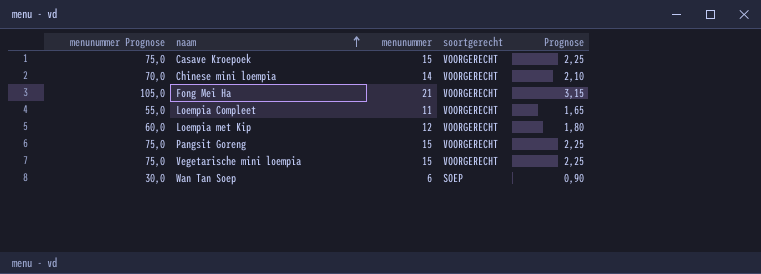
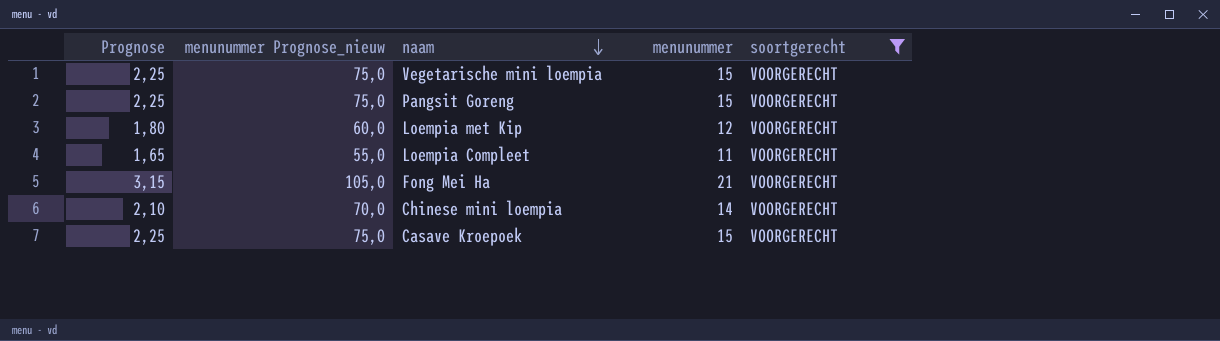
filter: none -> soortgerecht = VOORGERECHT
row order: naam ascending -> naam descending
column Prognose | position: 5 -> 1
column name: menunummer Prognose -> menunummer Prognose_nieuw

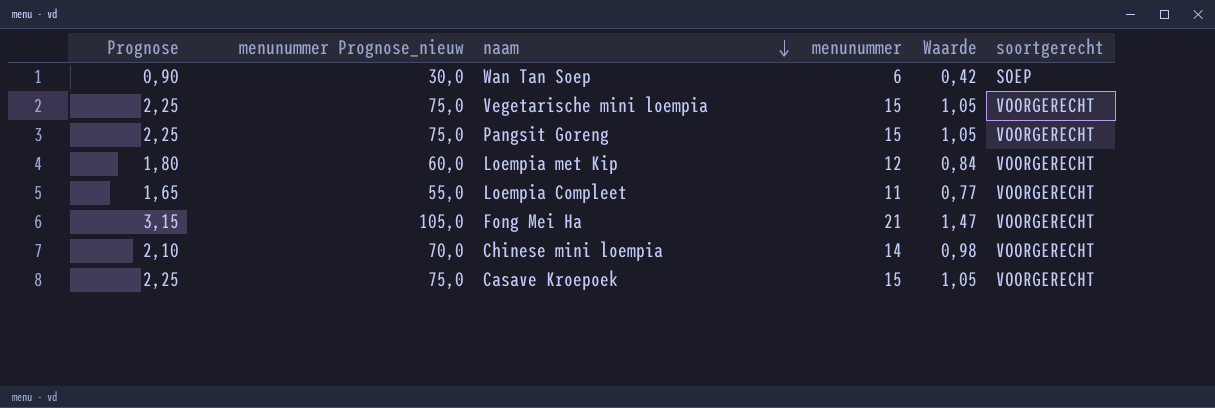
filter: soortgerecht = VOORGERECHT -> none
column Waarde | formula: none -> [menunummer] * 0,07

